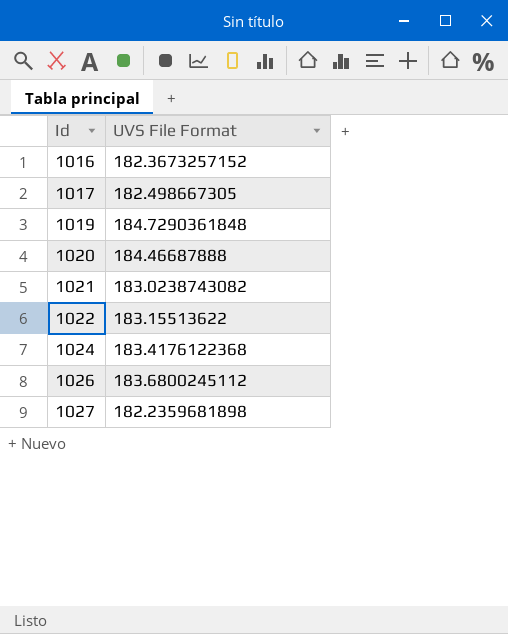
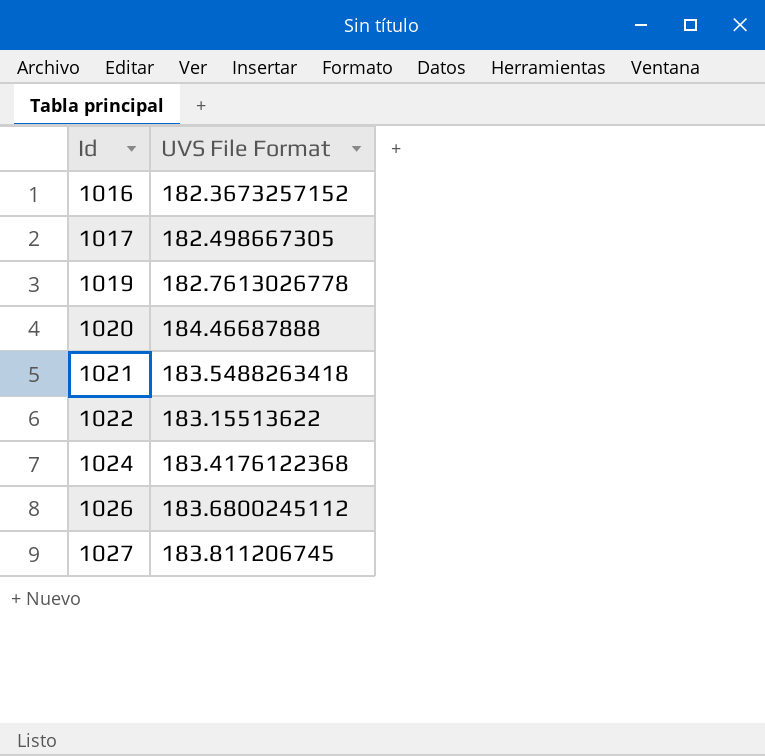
1019 | UVS File Format: 184.7290361848 -> 182.7613026778
1021 | UVS File Format: 183.0238743082 -> 183.5488263418
1027 | UVS File Format: 182.2359681898 -> 183.811206745

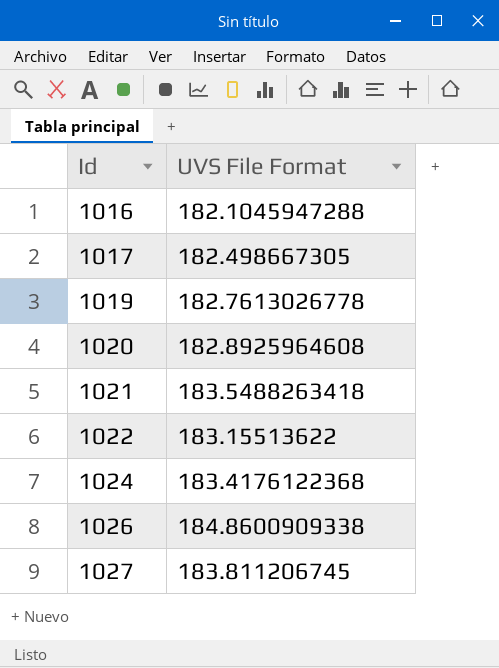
1016 | UVS File Format: 182.3673257152 -> 182.1045947288
1020 | UVS File Format: 184.46687888 -> 182.8925964608
1026 | UVS File Format: 183.6800245112 -> 184.8600909338

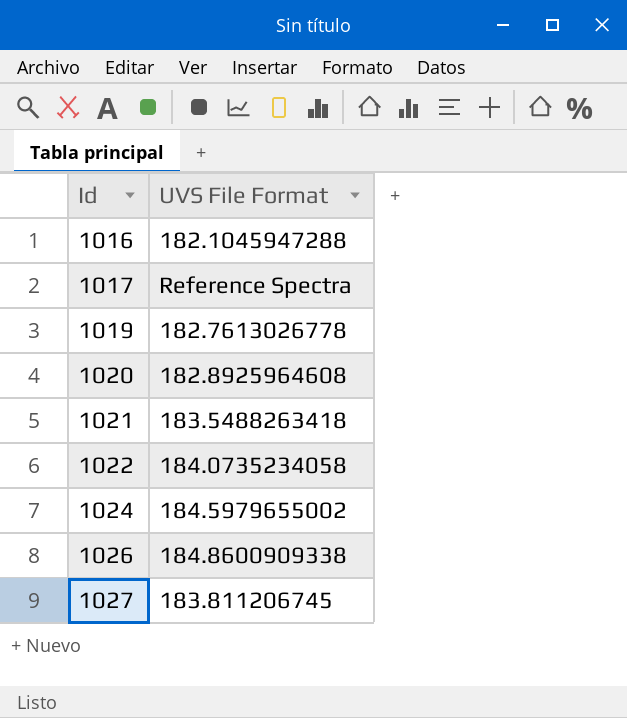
1017 | UVS File Format: 182.498667305 -> Reference Spectra
1022 | UVS File Format: 183.15513622 -> 184.0735234058
1024 | UVS File Format: 183.4176122368 -> 184.5979655002

